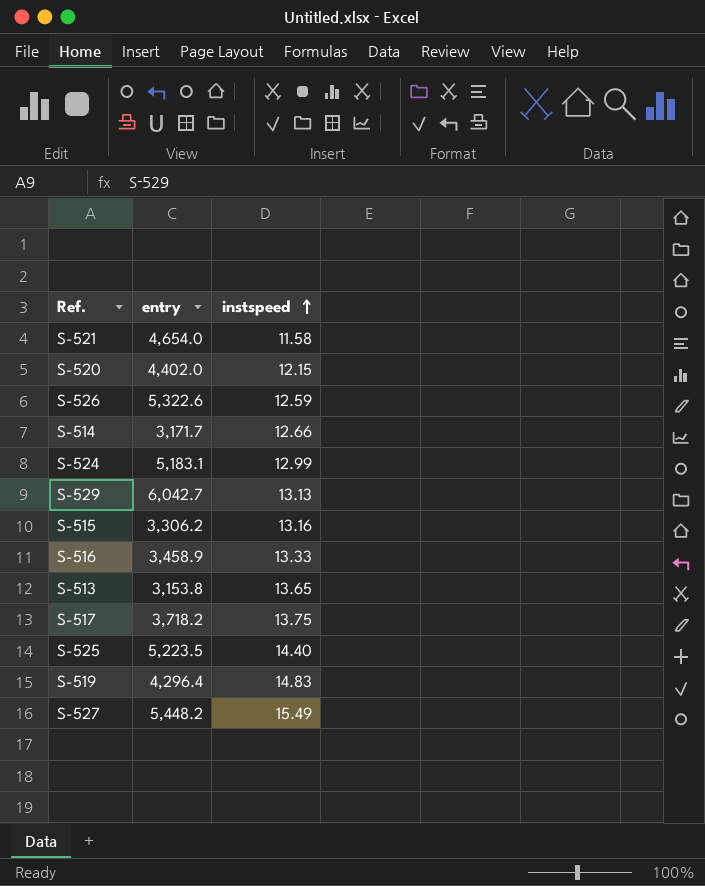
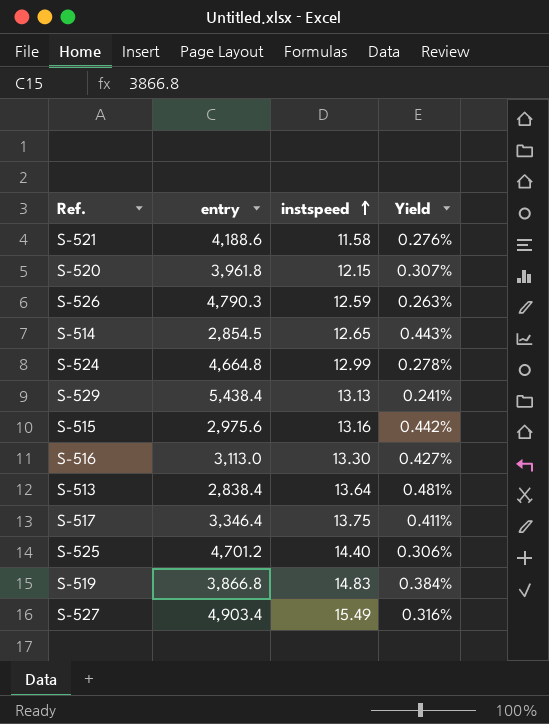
column Yield | formula: none -> [instspeed] / [entry]
S-521 | entry: 4,654.0 -> 4,188.6
S-520 | entry: 4,402.0 -> 3,961.8
S-526 | entry: 5,322.6 -> 4,790.3
S-514 | entry: 3,171.7 -> 2,854.5
S-514 | instspeed: 12.66 -> 12.65
S-524 | entry: 5,183.1 -> 4,664.8
S-529 | entry: 6,042.7 -> 5,438.4
S-515 | entry: 3,306.2 -> 2,975.6
S-516 | entry: 3,458.9 -> 3,113.0
S-516 | instspeed: 13.33 -> 13.30
S-513 | entry: 3,153.8 -> 2,838.4
S-513 | instspeed: 13.65 -> 13.64
S-517 | entry: 3,718.2 -> 3,346.4
S-525 | entry: 5,223.5 -> 4,701.2
S-519 | entry: 4,296.4 -> 3,866.8
S-527 | entry: 5,448.2 -> 4,903.4

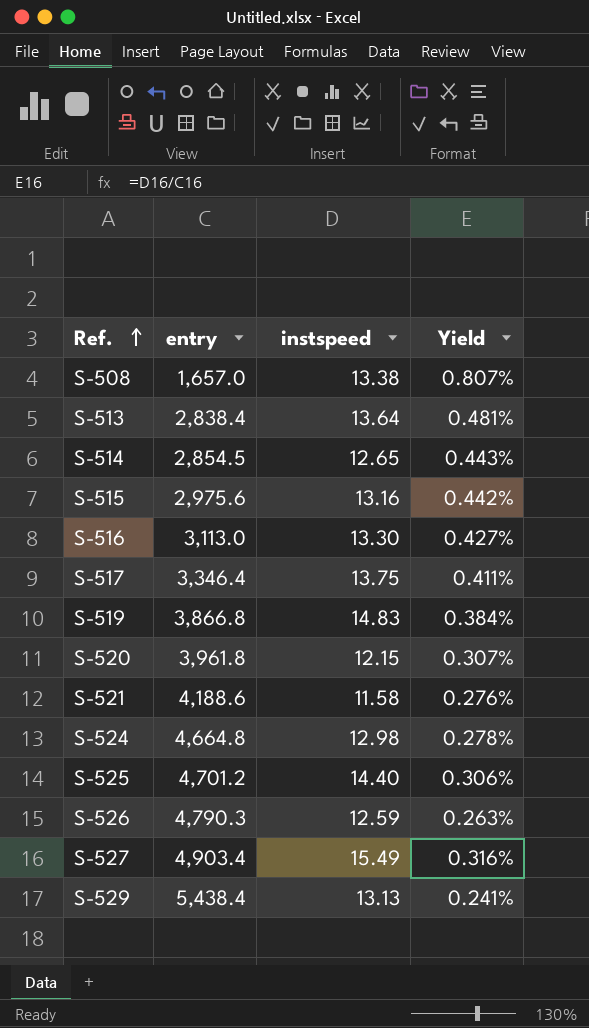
row order: instspeed ascending -> Ref. ascending
row S-508: none -> 1,657.0 | 13.38 | 0.807%
S-524 | instspeed: 12.99 -> 12.98

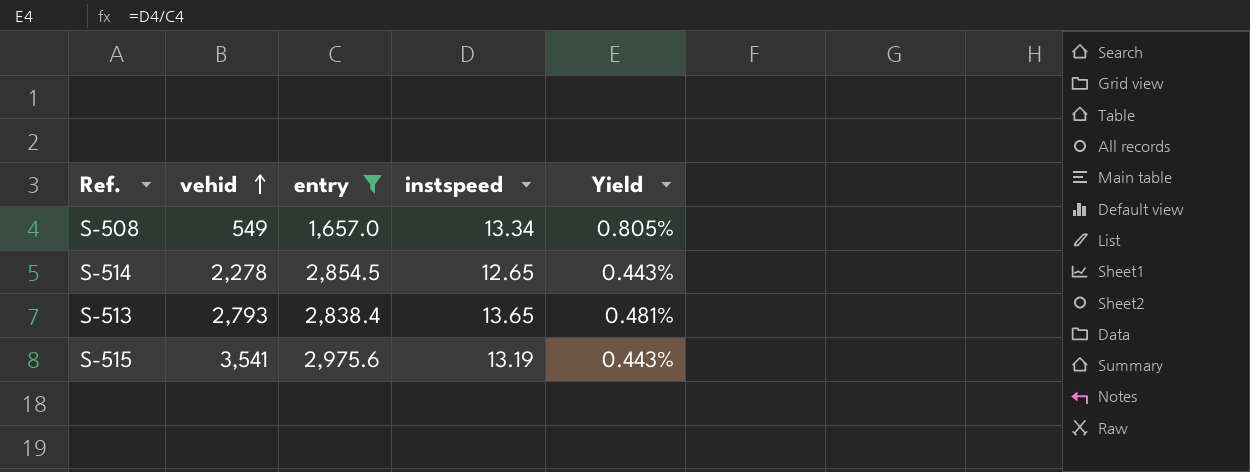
filter: none -> entry <= 2,975.6
row order: Ref. ascending -> vehid ascending
column vehid | position: none -> 2
S-508 | instspeed: 13.38 -> 13.34
S-508 | Yield: 0.807% -> 0.805%
S-513 | instspeed: 13.64 -> 13.65
S-515 | instspeed: 13.16 -> 13.19
S-515 | Yield: 0.442% -> 0.443%

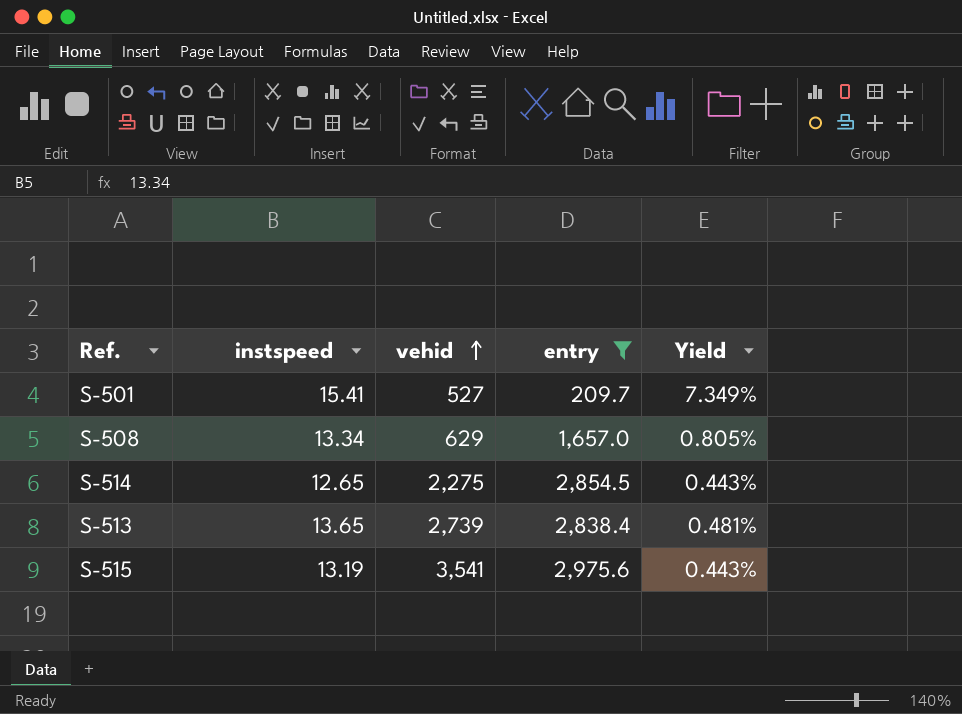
column instspeed | position: 4 -> 2
row S-501: none -> 15.41 | 527 | 209.7 | 7.349%
S-508 | vehid: 549 -> 629
S-514 | vehid: 2,278 -> 2,275
S-513 | vehid: 2,793 -> 2,739

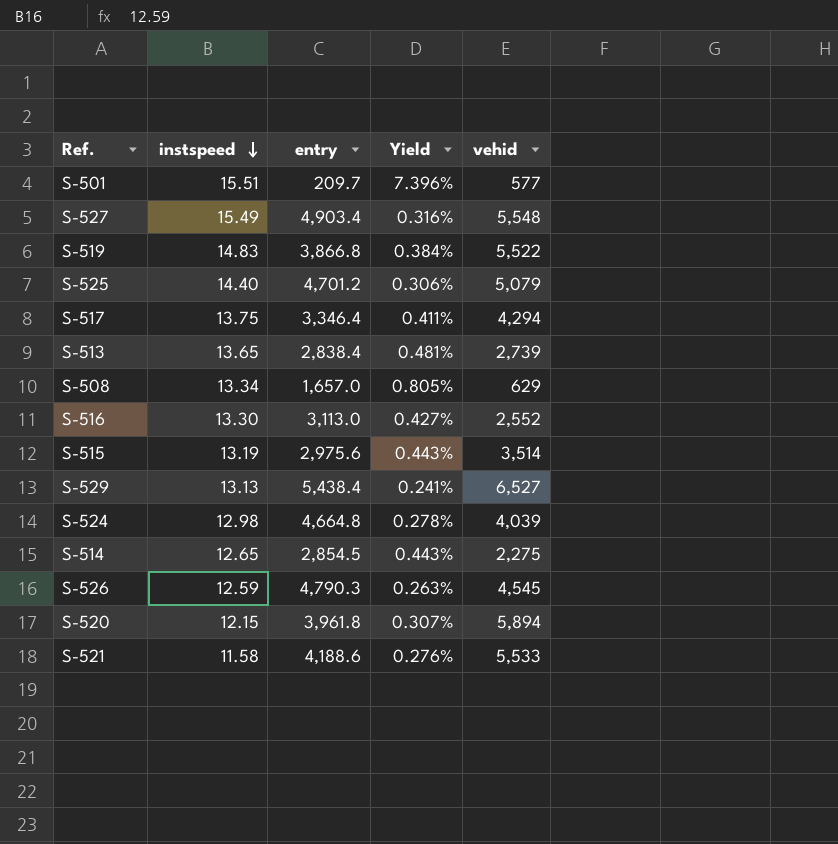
filter: entry <= 2,975.6 -> none
row order: vehid ascending -> instspeed descending
column vehid | position: 3 -> 5
S-501 | instspeed: 15.41 -> 15.51
S-501 | Yield: 7.349% -> 7.396%
S-501 | vehid: 527 -> 577
S-515 | vehid: 3,541 -> 3,514

